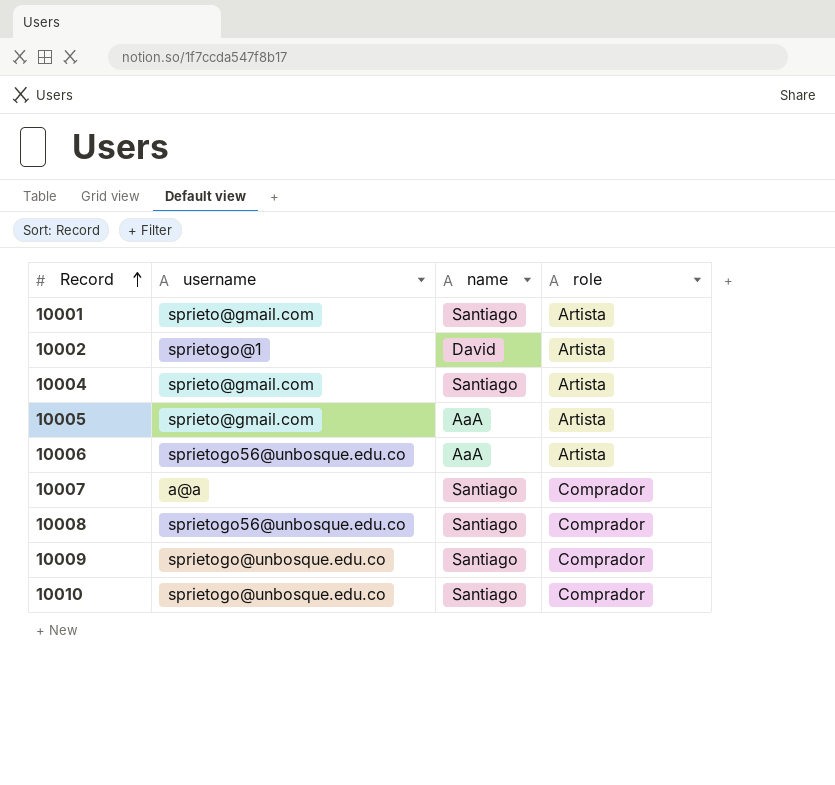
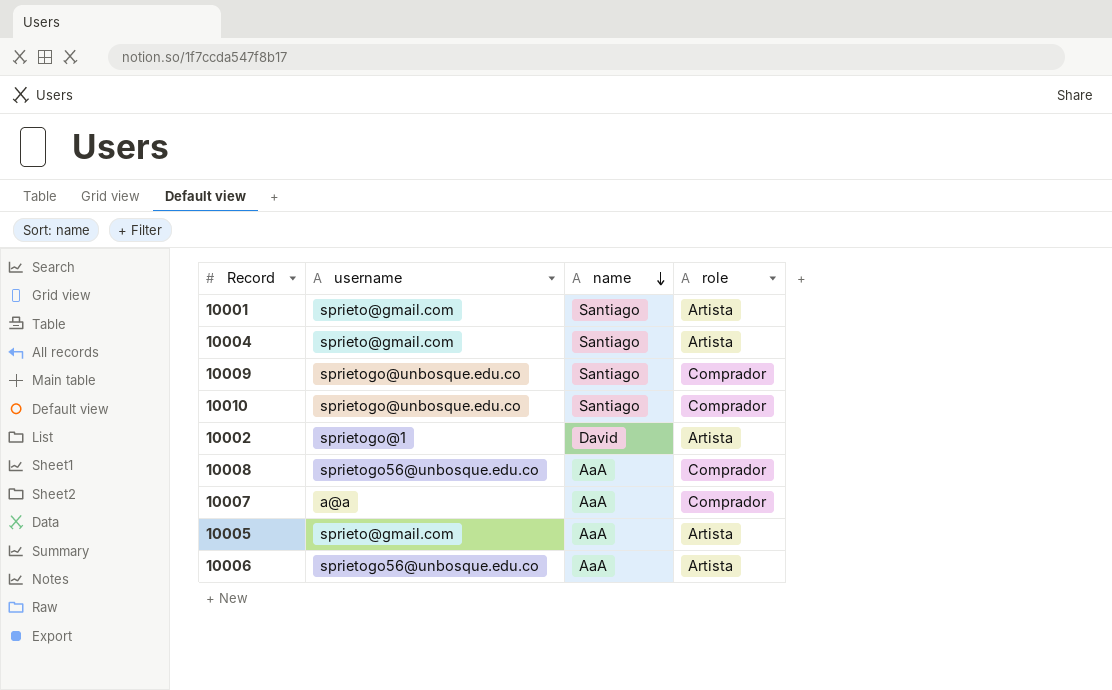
row order: Record ascending -> name descending
10008 | name: Santiago -> AaA
10007 | name: Santiago -> AaA

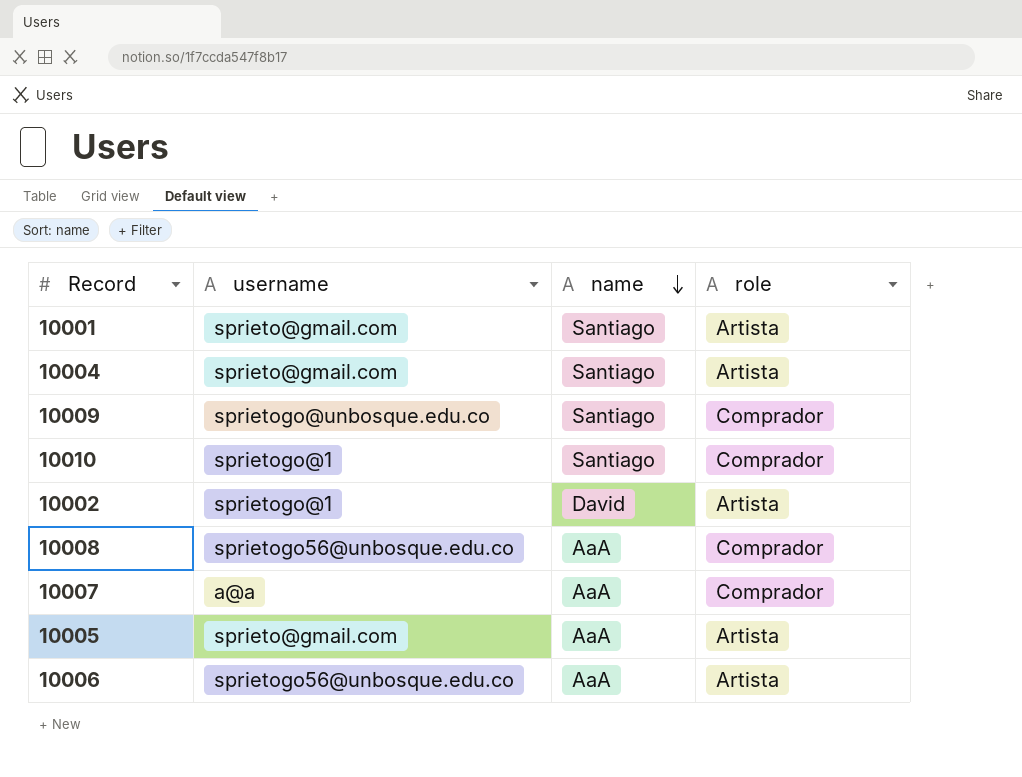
10010 | username: sprietogo@unbosque.edu.co -> sprietogo@1

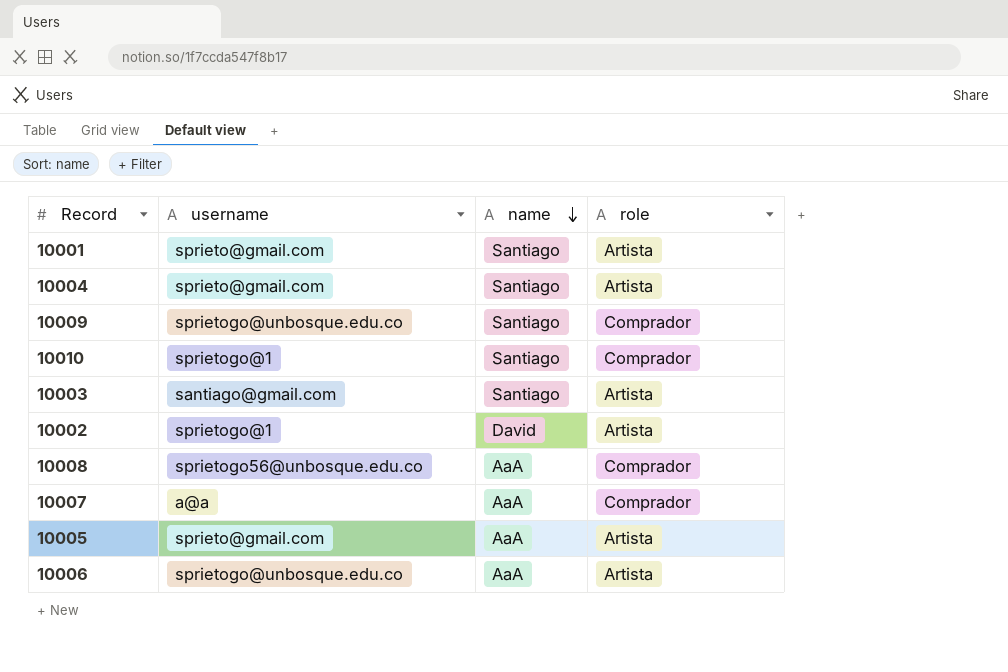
row 10003: none -> santiago@gmail.com | Santiago | Artista
10006 | username: sprietogo56@unbosque.edu.co -> sprietogo@unbosque.edu.co

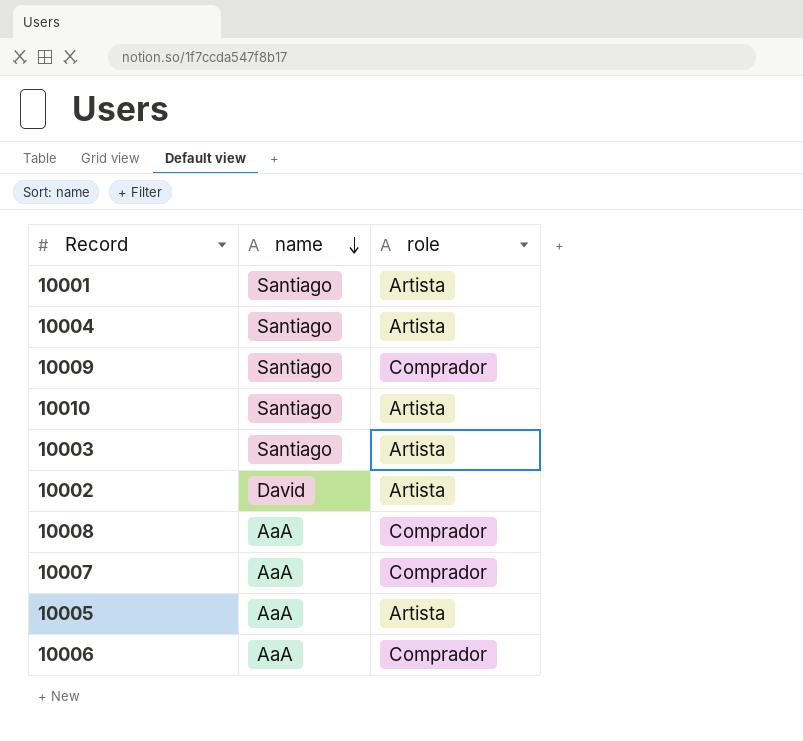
column username | position: 2 -> none
10010 | role: Comprador -> Artista
10006 | role: Artista -> Comprador

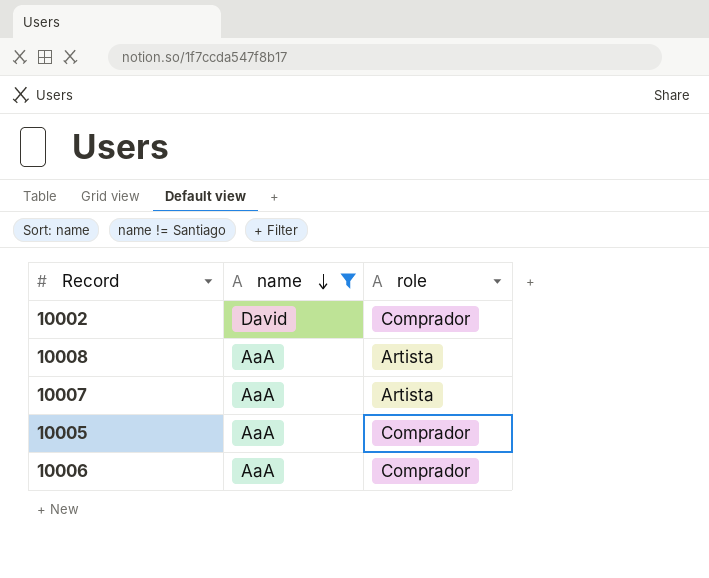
filter: none -> name != Santiago
10002 | role: Artista -> Comprador
10008 | role: Comprador -> Artista
10007 | role: Comprador -> Artista
10005 | role: Artista -> Comprador

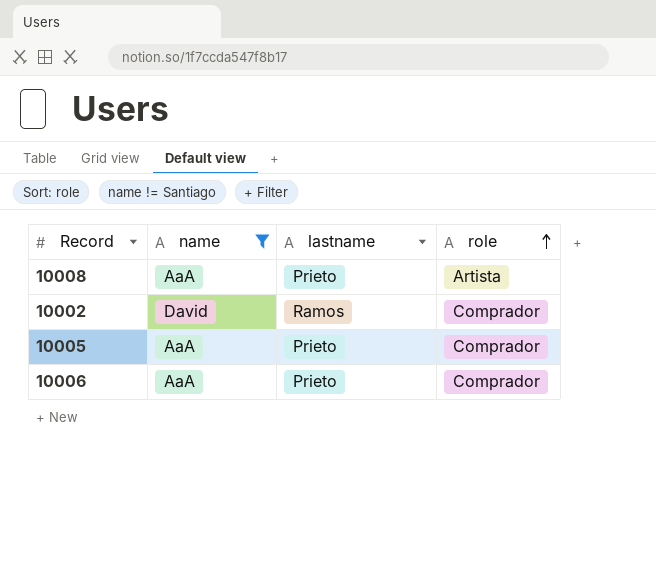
row order: name descending -> role ascending
column lastname | position: none -> 3
row 10007: AaA | Artista -> none

